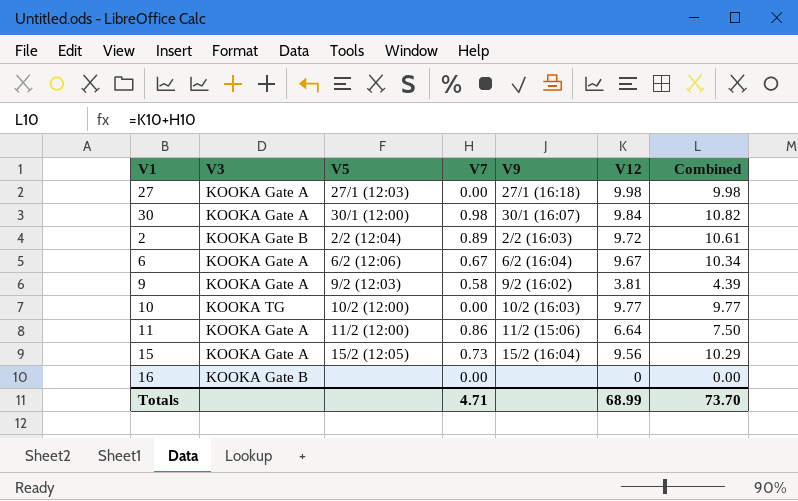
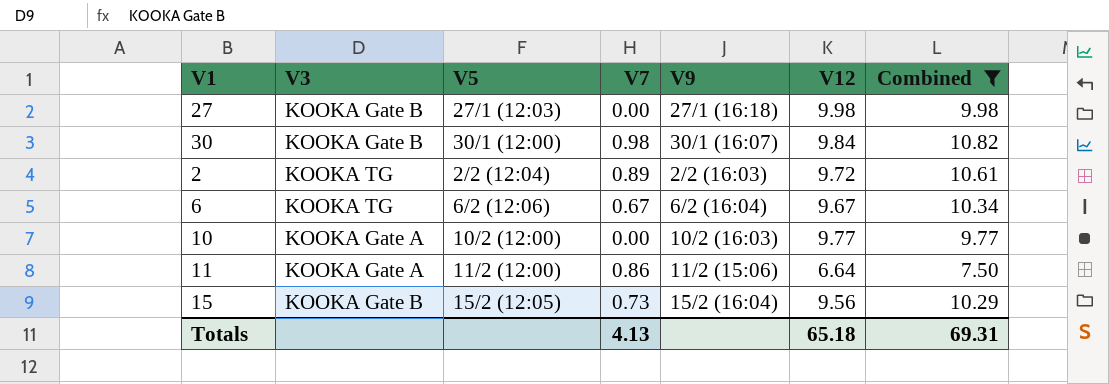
filter: none -> Combined >= 7.50
27 | V3: KOOKA Gate A -> KOOKA Gate B
30 | V3: KOOKA Gate A -> KOOKA Gate B
2 | V3: KOOKA Gate B -> KOOKA TG
6 | V3: KOOKA Gate A -> KOOKA TG
10 | V3: KOOKA TG -> KOOKA Gate A
15 | V3: KOOKA Gate A -> KOOKA Gate B
Totals | V7: 4.71 -> 4.13
Totals | V12: 68.99 -> 65.18
Totals | Combined: 73.70 -> 69.31

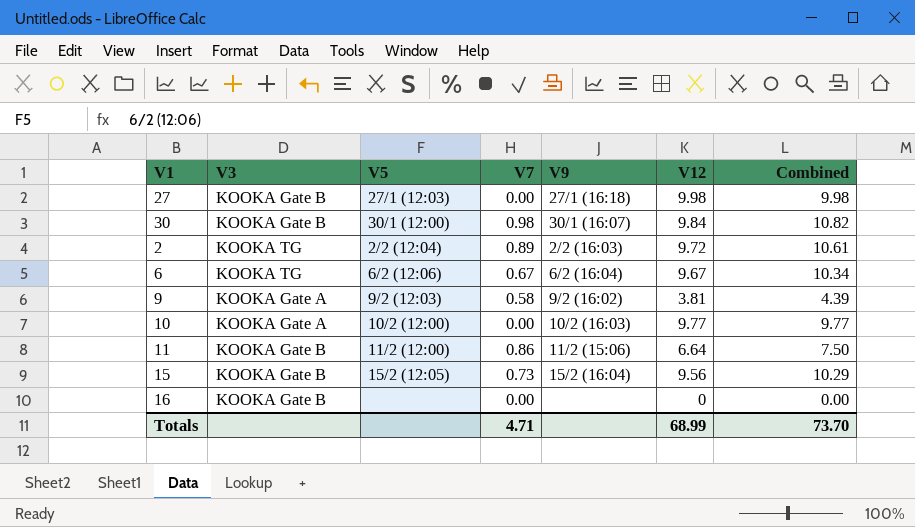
filter: Combined >= 7.50 -> none
11 | V3: KOOKA Gate A -> KOOKA Gate B
Totals | V7: 4.13 -> 4.71
Totals | V12: 65.18 -> 68.99
Totals | Combined: 69.31 -> 73.70

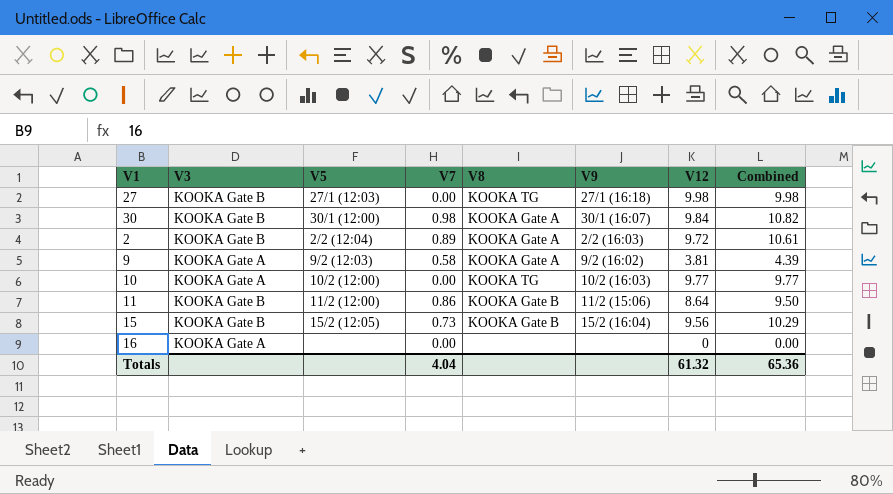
column V8 | position: none -> 5
row 6: KOOKA TG | 6/2 (12:06) | 0.67 | 6/2 (16:04) | 9.67 | 10.34 -> none
2 | V3: KOOKA TG -> KOOKA Gate B
11 | V12: 6.64 -> 8.64
11 | Combined: 7.50 -> 9.50
16 | V3: KOOKA Gate B -> KOOKA Gate A
Totals | V7: 4.71 -> 4.04
Totals | V12: 68.99 -> 61.32
Totals | Combined: 73.70 -> 65.36

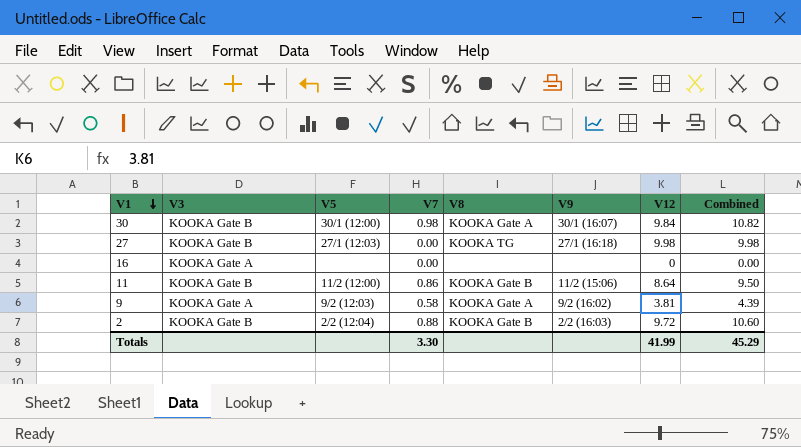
row order: none -> V1 descending
row 10: KOOKA Gate A | 10/2 (12:00) | 0.00 | KOOKA TG | 10/2 (16:03) | 9.77 | 9.77 -> none
row 15: KOOKA Gate B | 15/2 (12:05) | 0.73 | KOOKA Gate B | 15/2 (16:04) | 9.56 | 10.29 -> none
2 | V7: 0.89 -> 0.88
2 | V8: KOOKA Gate A -> KOOKA Gate B
2 | Combined: 10.61 -> 10.60
Totals | V7: 4.04 -> 3.30
Totals | V12: 61.32 -> 41.99
Totals | Combined: 65.36 -> 45.29

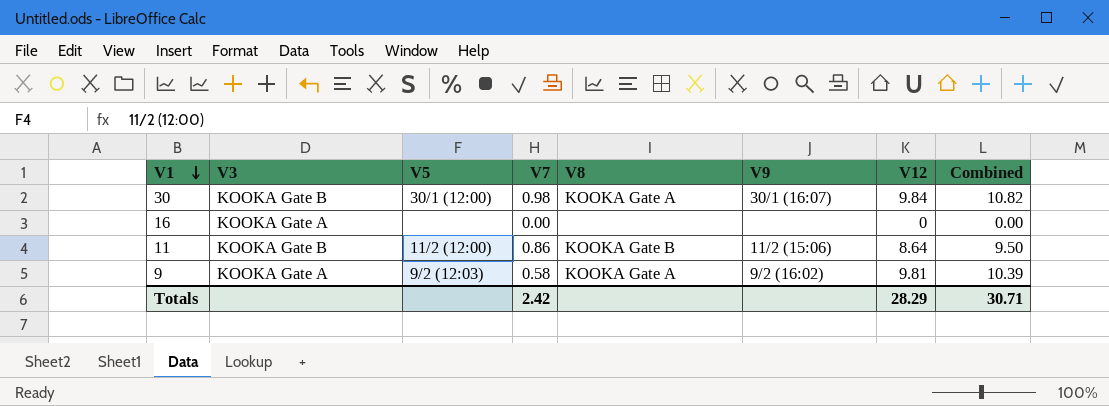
row 27: KOOKA Gate B | 27/1 (12:03) | 0.00 | KOOKA TG | 27/1 (16:18) | 9.98 | 9.98 -> none
row 2: KOOKA Gate B | 2/2 (12:04) | 0.88 | KOOKA Gate B | 2/2 (16:03) | 9.72 | 10.60 -> none
9 | V12: 3.81 -> 9.81
9 | Combined: 4.39 -> 10.39
Totals | V7: 3.30 -> 2.42
Totals | V12: 41.99 -> 28.29
Totals | Combined: 45.29 -> 30.71

